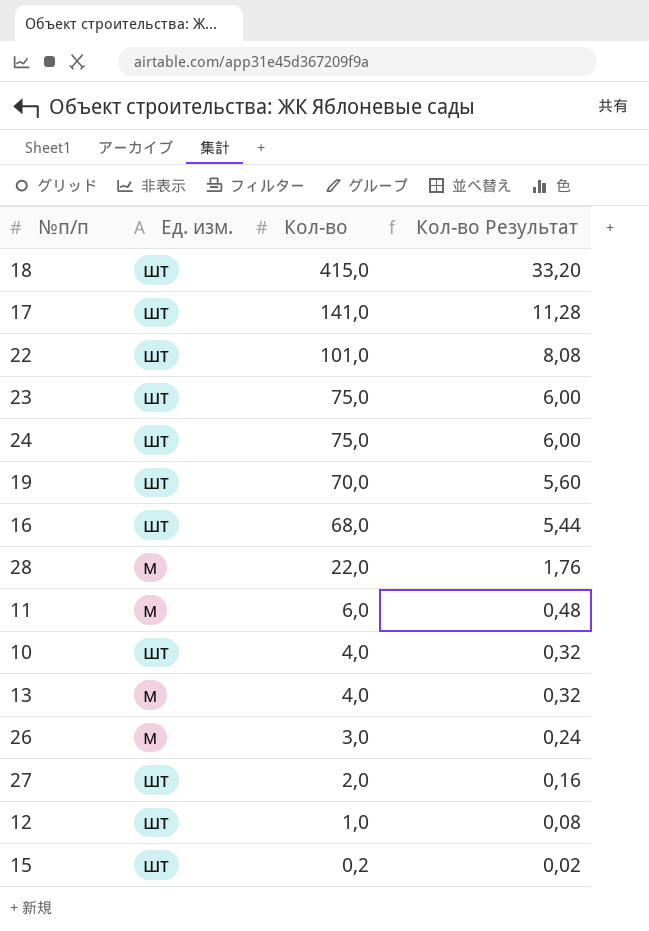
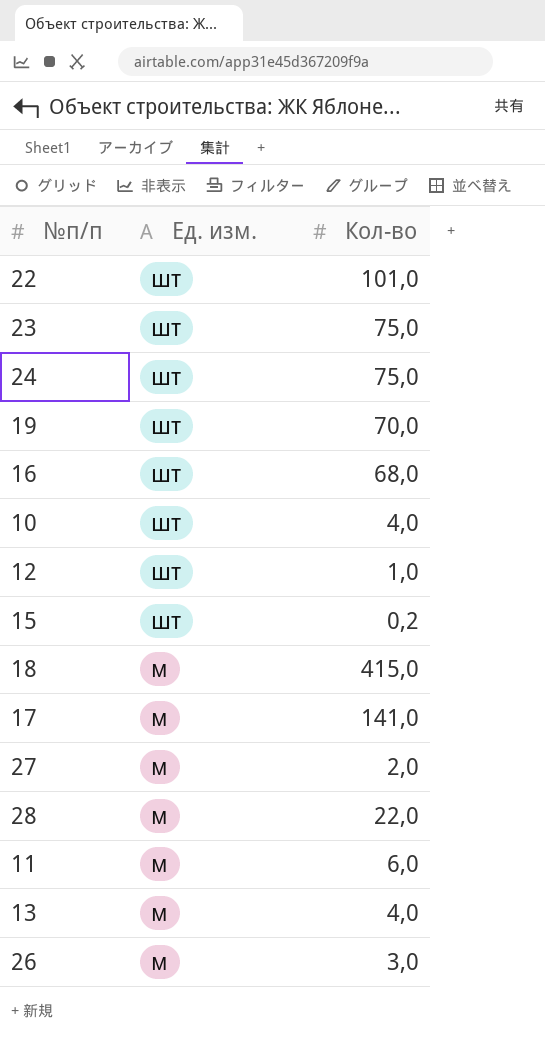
row order: Кол-во descending -> Ед. изм. descending
column Кол-во Результат | formula: [Кол-во] * 0,08 -> none
18 | Ед. изм.: шт -> м
17 | Ед. изм.: шт -> м
27 | Ед. изм.: шт -> м

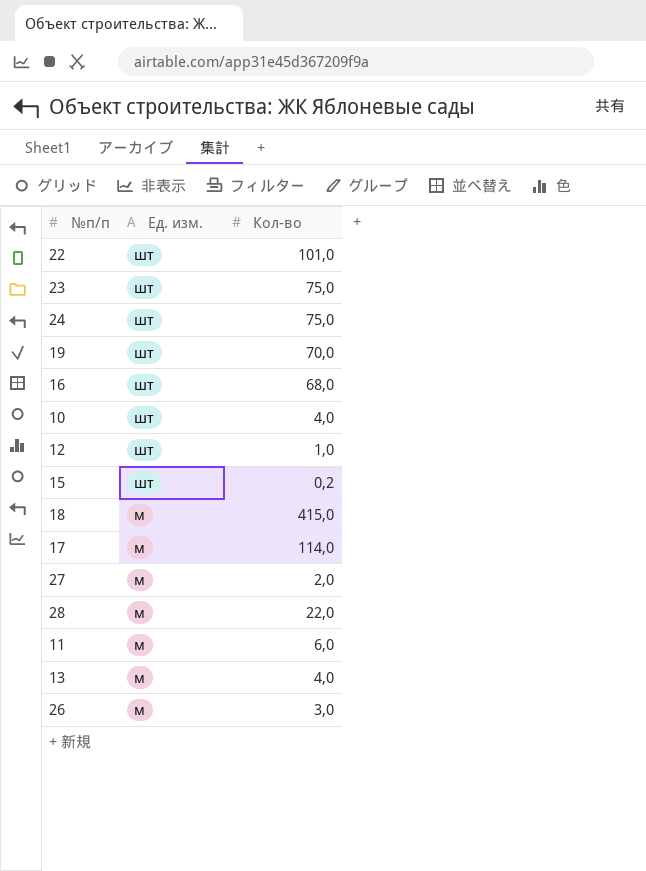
17 | Кол-во: 141,0 -> 114,0

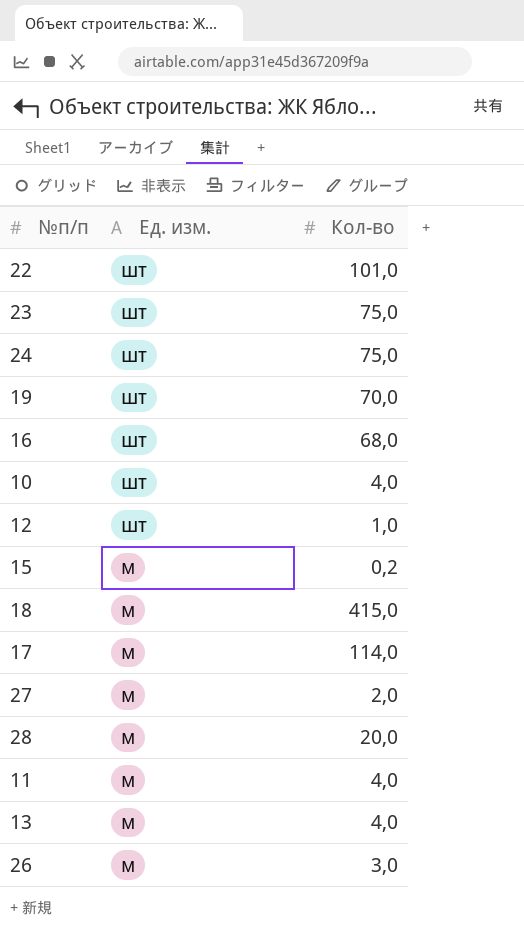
15 | Ед. изм.: шт -> м
28 | Кол-во: 22,0 -> 20,0
11 | Кол-во: 6,0 -> 4,0

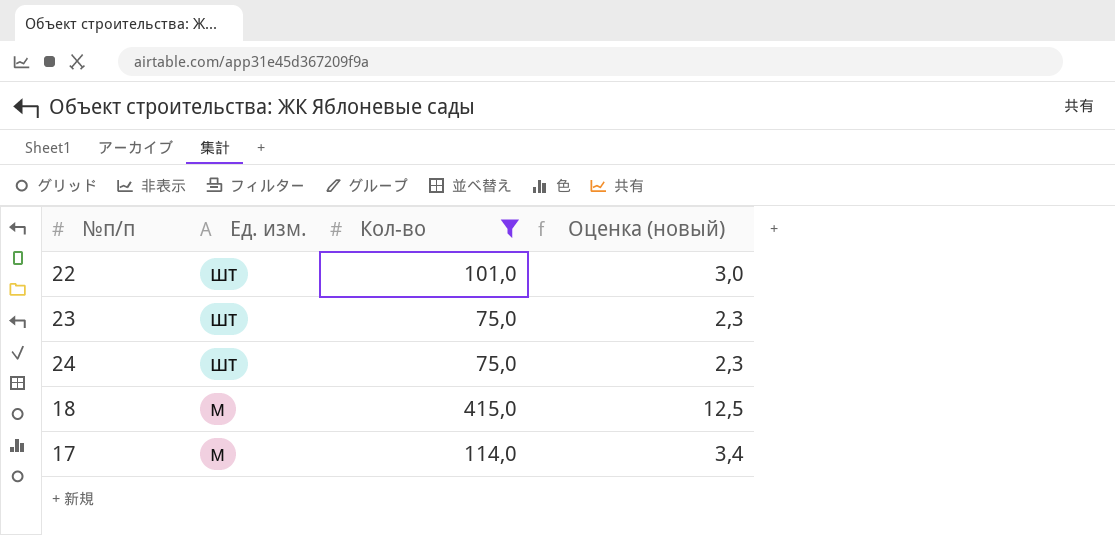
filter: none -> Кол-во >= 75,0
column Оценка (новый) | formula: none -> [Кол-во] * 0,03

